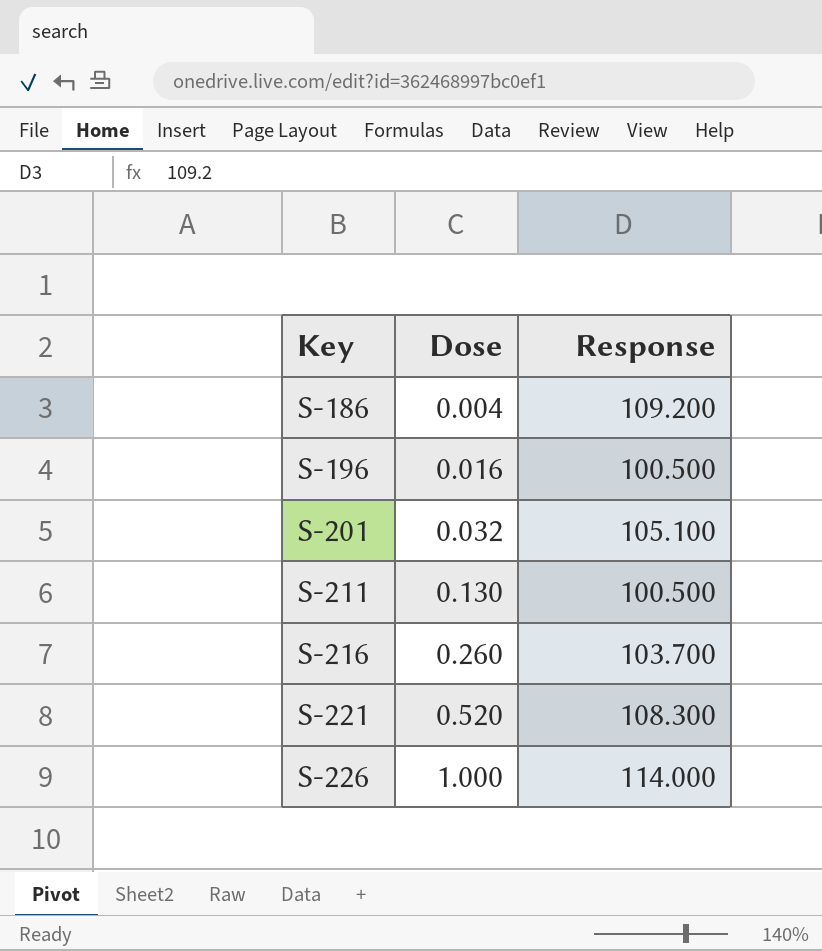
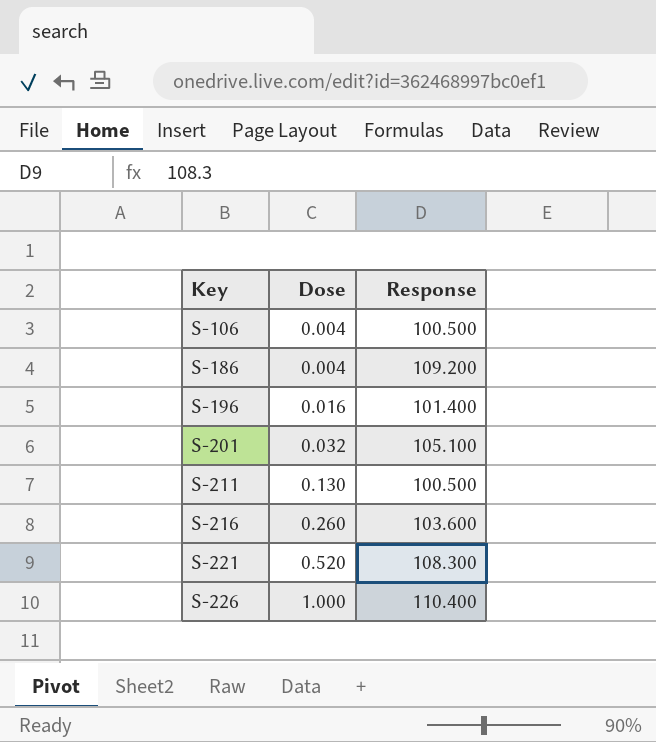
row S-106: none -> 0.004 | 100.500
S-196 | Response: 100.500 -> 101.400
S-216 | Response: 103.700 -> 103.600
S-226 | Response: 114.000 -> 110.400

